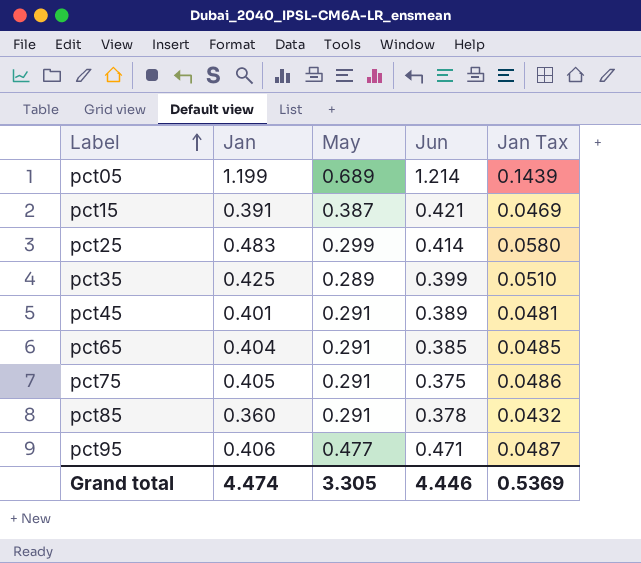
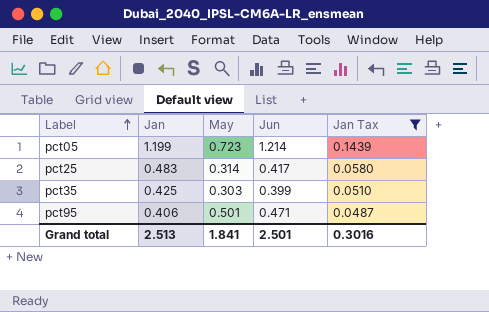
filter: none -> Jan Tax >= 0.0487
pct05 | May: 0.689 -> 0.723
pct25 | May: 0.299 -> 0.314
pct25 | Jun: 0.414 -> 0.417
pct35 | May: 0.289 -> 0.303
pct95 | May: 0.477 -> 0.501
Grand total | Jan: 4.474 -> 2.513
Grand total | May: 3.305 -> 1.841
Grand total | Jun: 4.446 -> 2.501
Grand total | Jan Tax: 0.5369 -> 0.3016

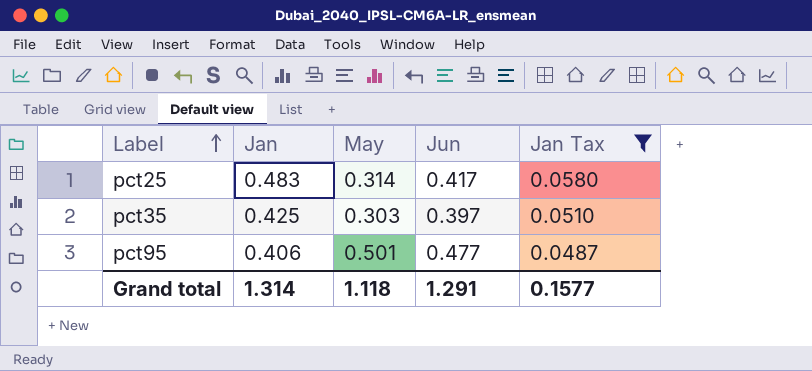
row pct05: 1.199 | 0.723 | 1.214 | 0.1439 -> none
pct35 | Jun: 0.399 -> 0.397
pct95 | Jun: 0.471 -> 0.477
Grand total | Jan: 2.513 -> 1.314
Grand total | May: 1.841 -> 1.118
Grand total | Jun: 2.501 -> 1.291
Grand total | Jan Tax: 0.3016 -> 0.1577

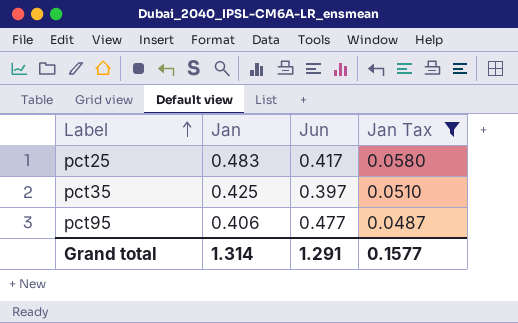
column May | position: 3 -> none

